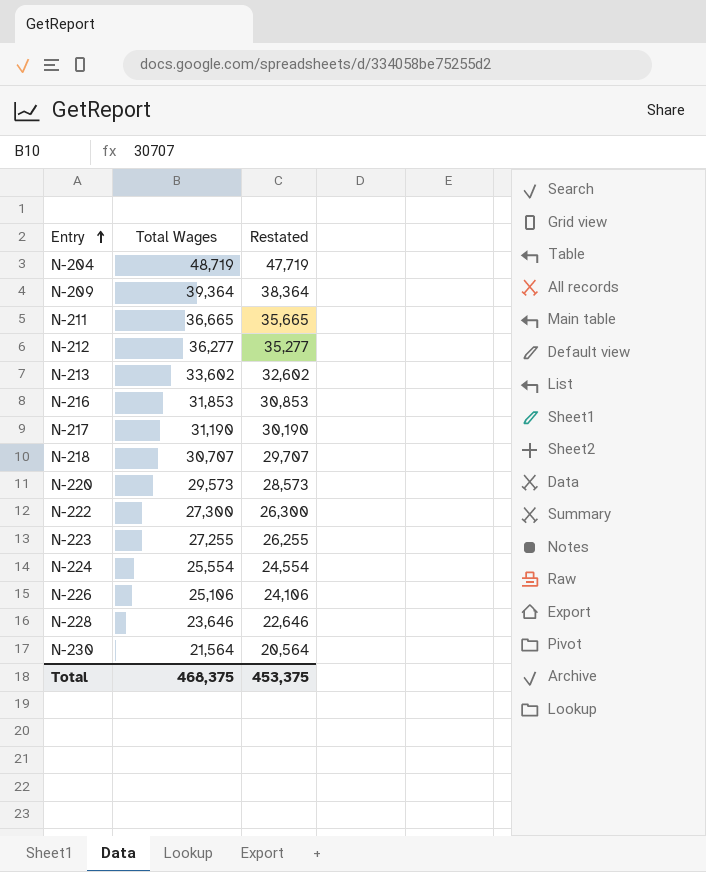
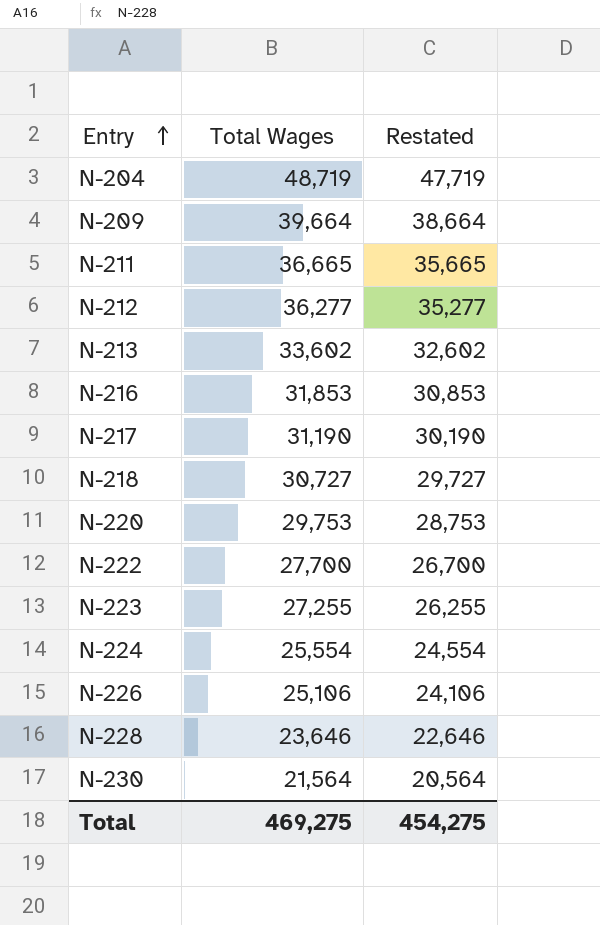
N-209 | Total Wages: 39,364 -> 39,664
N-209 | Restated: 38,364 -> 38,664
N-218 | Total Wages: 30,707 -> 30,727
N-218 | Restated: 29,707 -> 29,727
N-220 | Total Wages: 29,573 -> 29,753
N-220 | Restated: 28,573 -> 28,753
N-222 | Total Wages: 27,300 -> 27,700
N-222 | Restated: 26,300 -> 26,700
Total | Total Wages: 468,375 -> 469,275
Total | Restated: 453,375 -> 454,275

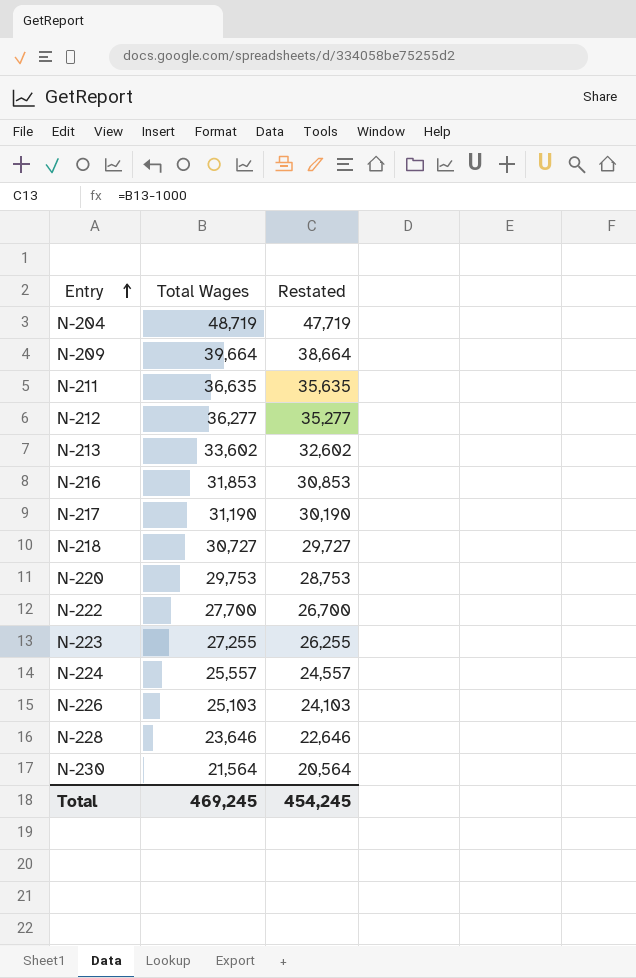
N-211 | Total Wages: 36,665 -> 36,635
N-211 | Restated: 35,665 -> 35,635
N-224 | Total Wages: 25,554 -> 25,557
N-224 | Restated: 24,554 -> 24,557
N-226 | Total Wages: 25,106 -> 25,103
N-226 | Restated: 24,106 -> 24,103
Total | Total Wages: 469,275 -> 469,245
Total | Restated: 454,275 -> 454,245

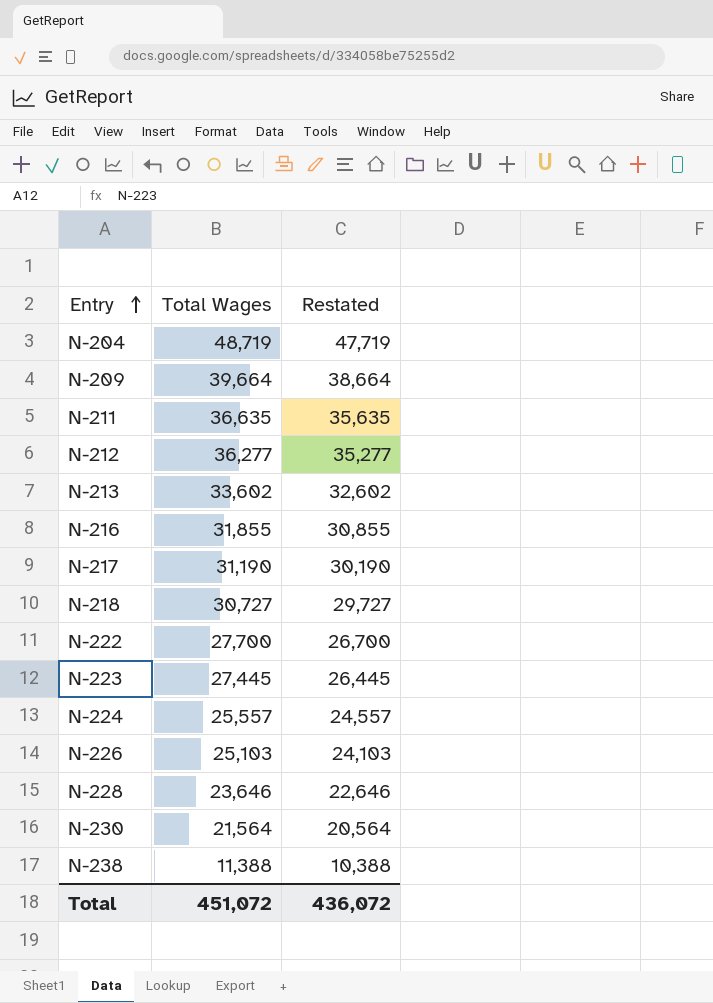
row N-220: 29,753 | 28,753 -> none
N-216 | Total Wages: 31,853 -> 31,855
N-216 | Restated: 30,853 -> 30,855
N-223 | Total Wages: 27,255 -> 27,445
N-223 | Restated: 26,255 -> 26,445
row N-238: none -> 11,388 | 10,388
Total | Total Wages: 469,245 -> 451,072
Total | Restated: 454,245 -> 436,072

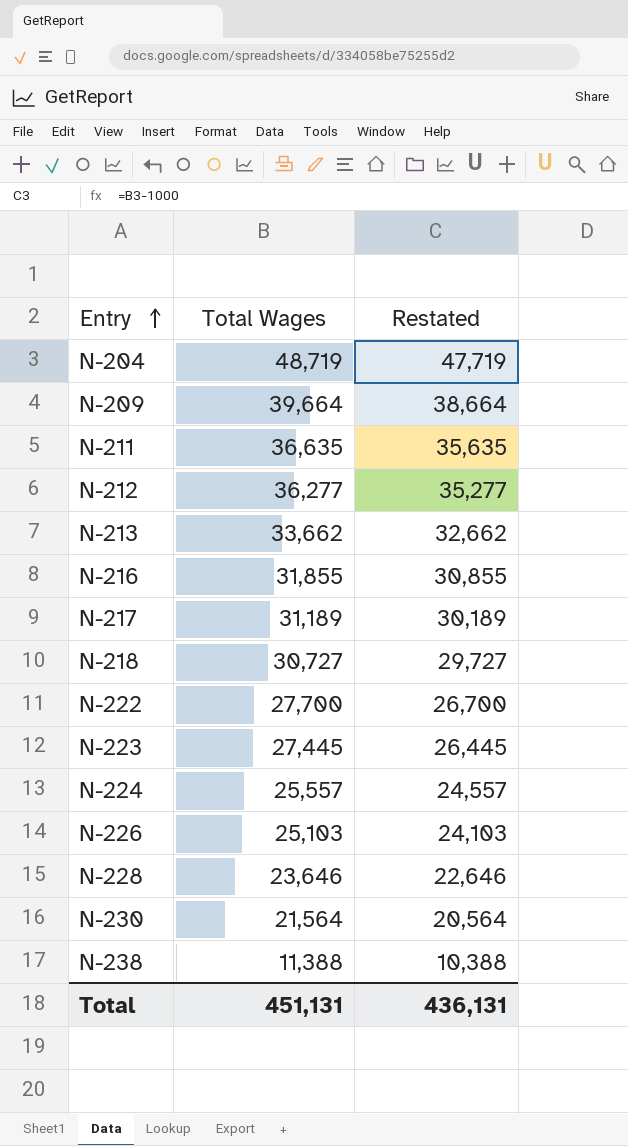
N-213 | Total Wages: 33,602 -> 33,662
N-213 | Restated: 32,602 -> 32,662
N-217 | Total Wages: 31,190 -> 31,189
N-217 | Restated: 30,190 -> 30,189
Total | Total Wages: 451,072 -> 451,131
Total | Restated: 436,072 -> 436,131

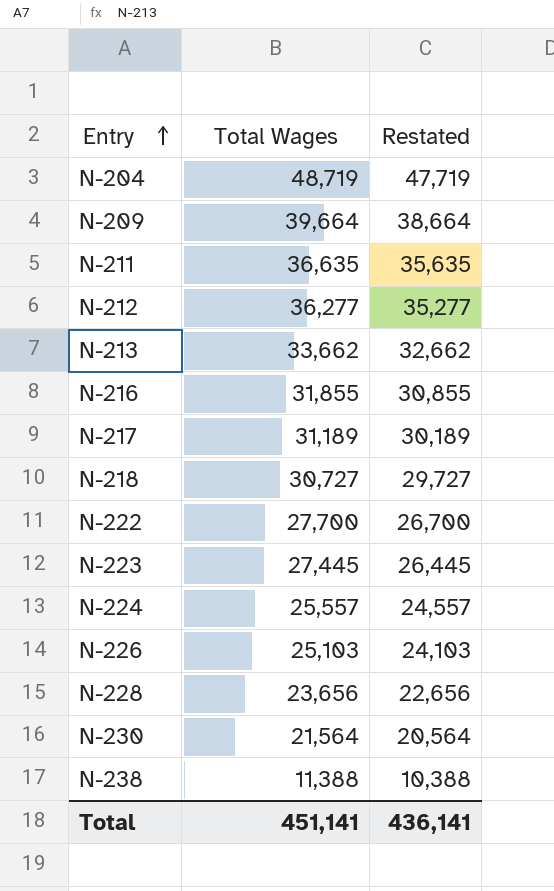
N-228 | Total Wages: 23,646 -> 23,656
N-228 | Restated: 22,646 -> 22,656
Total | Total Wages: 451,131 -> 451,141
Total | Restated: 436,131 -> 436,141

